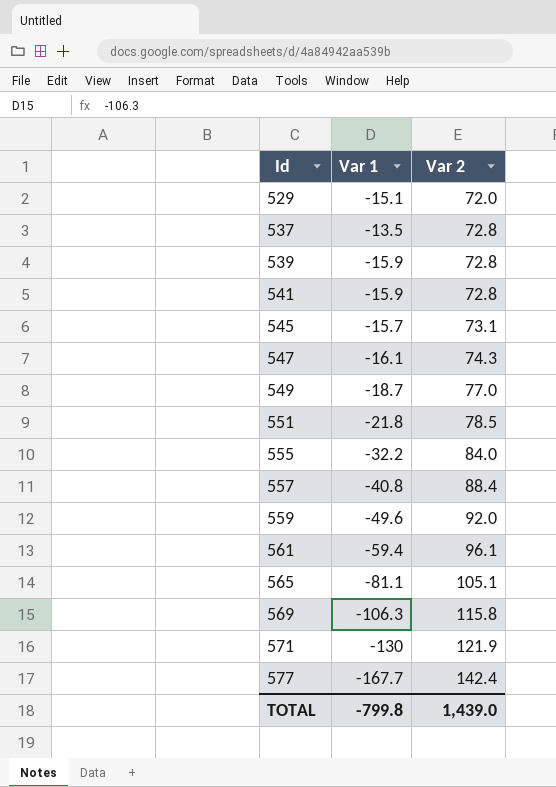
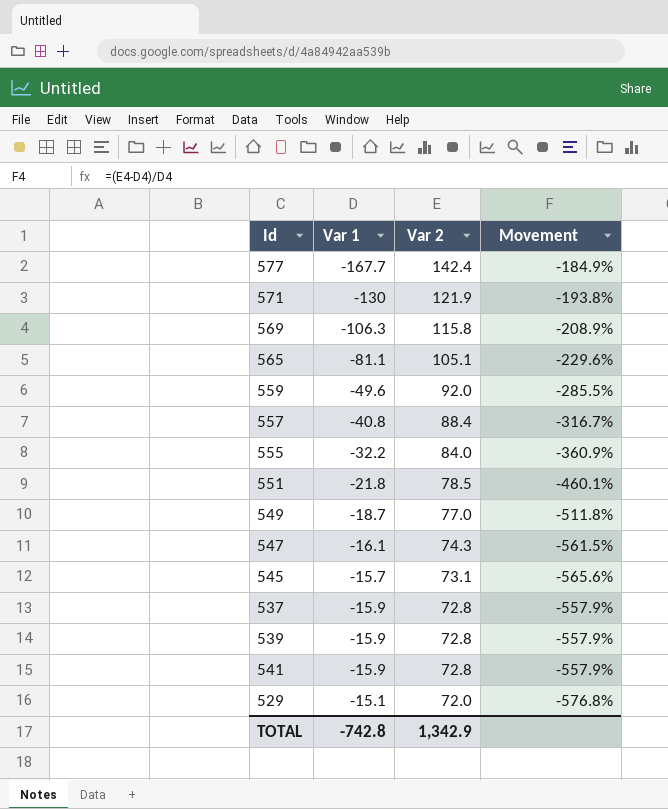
row order: Id ascending -> Var 2 descending
column Movement | formula: none -> ([Var 2] - [Var 1]) / [Var 1]
row 561: -59.4 | 96.1 -> none
537 | Var 1: -13.5 -> -15.9
TOTAL | Var 1: -799.8 -> -742.8
TOTAL | Var 2: 1,439.0 -> 1,342.9

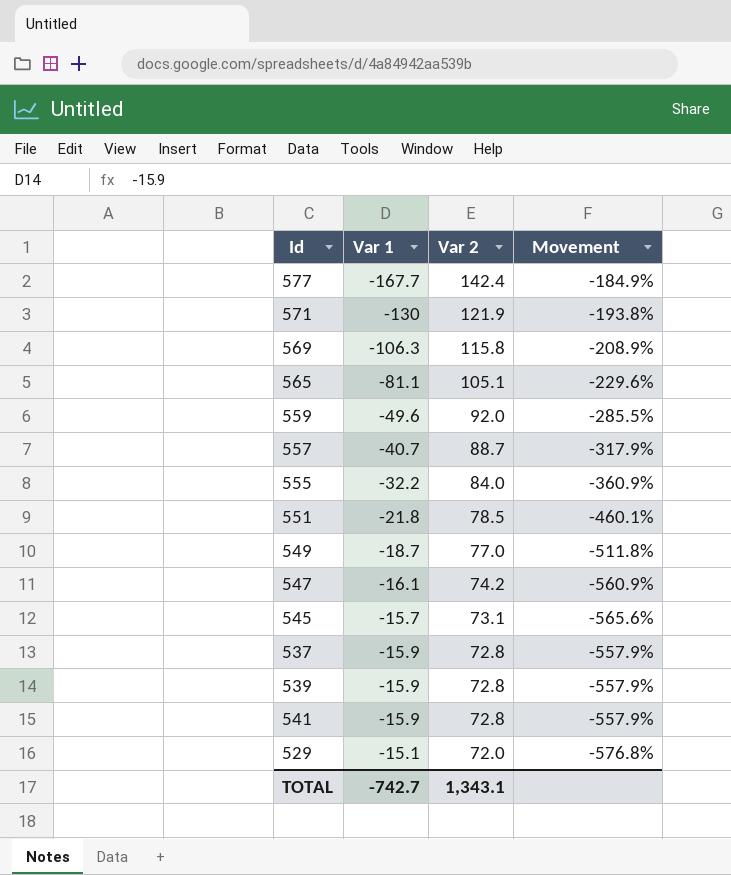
557 | Var 1: -40.8 -> -40.7
557 | Var 2: 88.4 -> 88.7
557 | Movement: -316.7% -> -317.9%
547 | Var 2: 74.3 -> 74.2
547 | Movement: -561.5% -> -560.9%
TOTAL | Var 1: -742.8 -> -742.7
TOTAL | Var 2: 1,342.9 -> 1,343.1

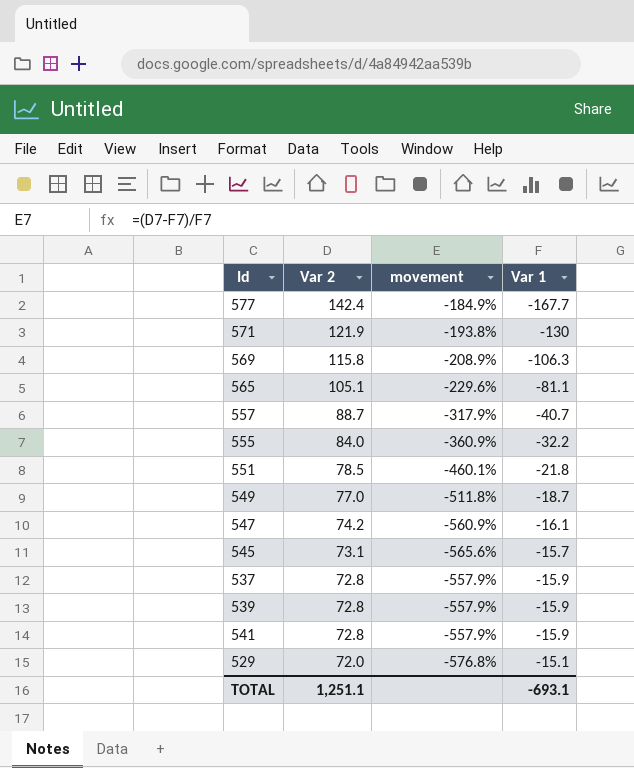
column name: Movement -> movement
column Var 1 | position: 2 -> 4
row 559: -49.6 | 92.0 | -285.5% -> none
TOTAL | Var 2: 1,343.1 -> 1,251.1
TOTAL | Var 1: -742.7 -> -693.1

